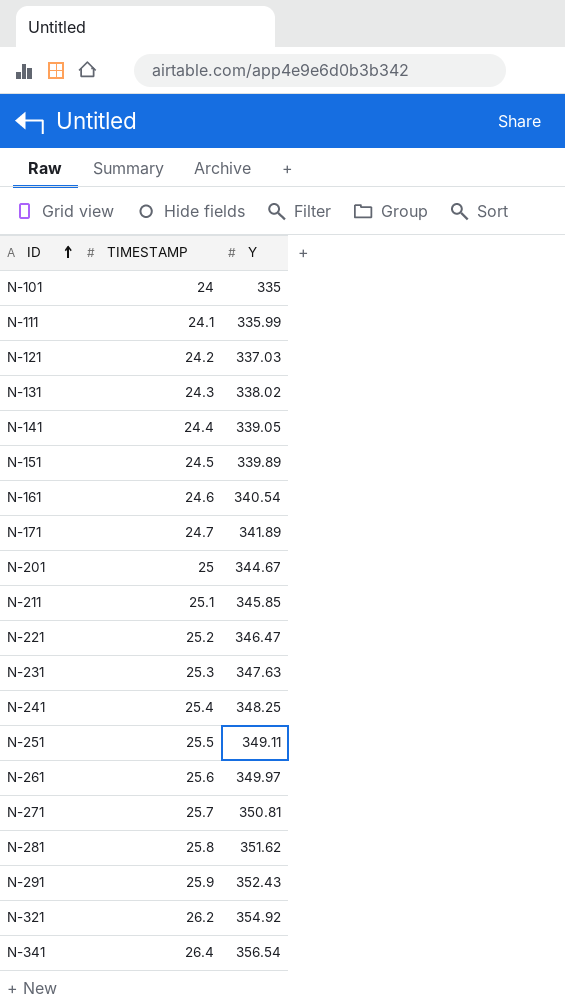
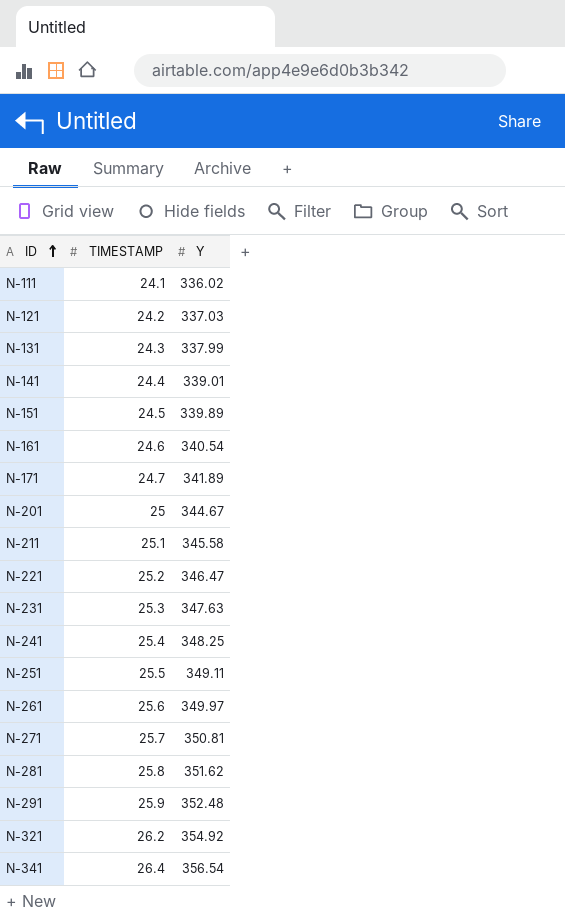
row N-101: 24 | 335 -> none
N-111 | Y: 335.99 -> 336.02
N-131 | Y: 338.02 -> 337.99
N-141 | Y: 339.05 -> 339.01
N-211 | Y: 345.85 -> 345.58
N-291 | Y: 352.43 -> 352.48

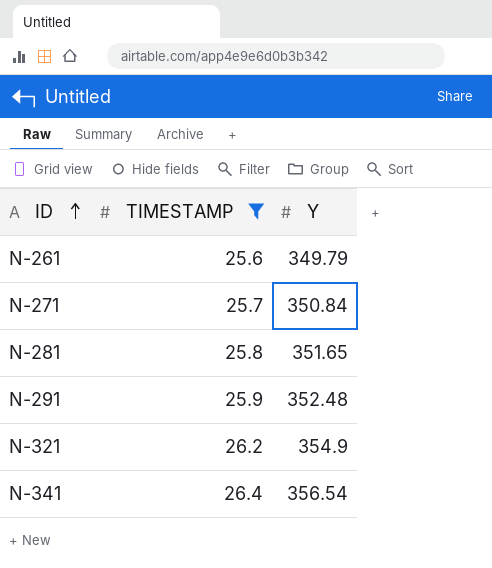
filter: none -> TIMESTAMP >= 25.6
N-261 | Y: 349.97 -> 349.79
N-271 | Y: 350.81 -> 350.84
N-281 | Y: 351.62 -> 351.65
N-321 | Y: 354.92 -> 354.9

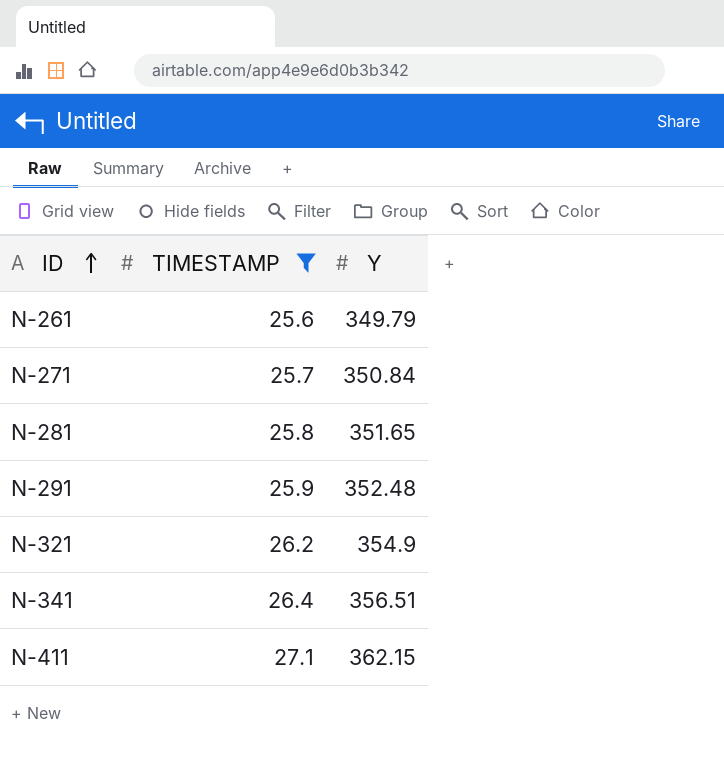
N-341 | Y: 356.54 -> 356.51
row N-411: none -> 27.1 | 362.15

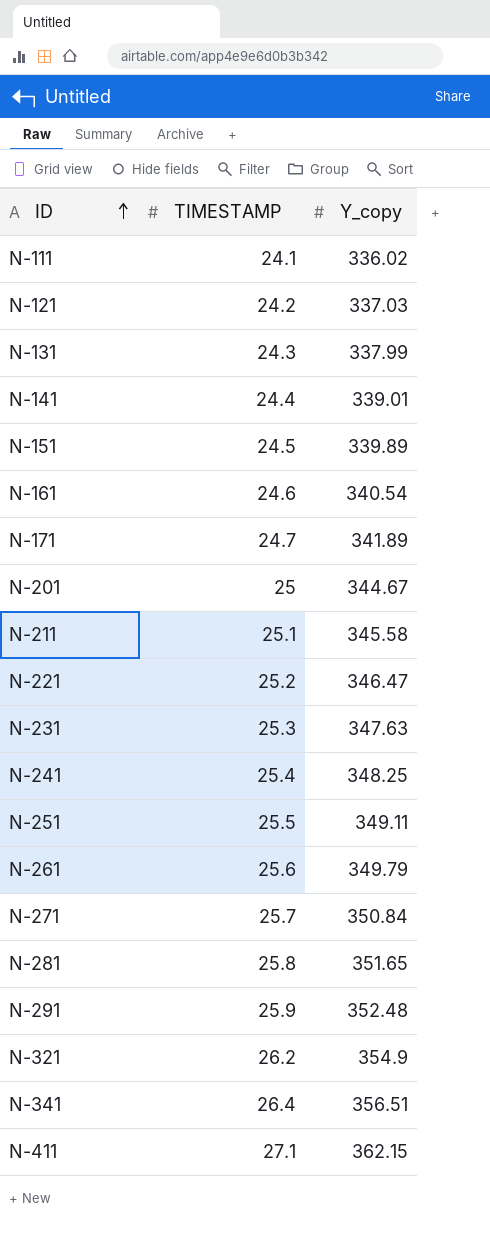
filter: TIMESTAMP >= 25.6 -> none
column name: Y -> Y_copy

